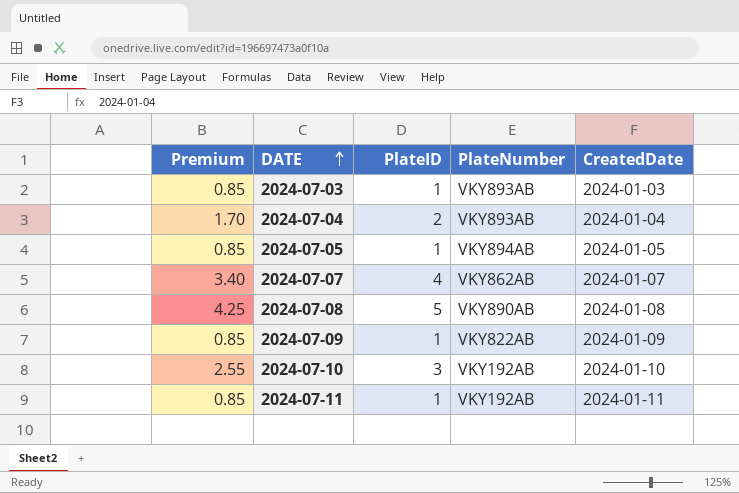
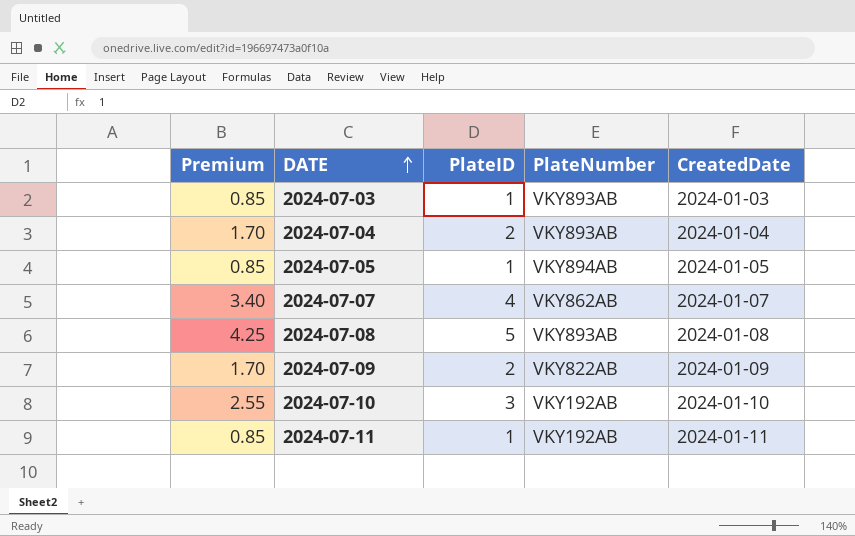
2024-07-08 | PlateNumber: VKY890AB -> VKY893AB
2024-07-09 | Premium: 0.85 -> 1.70
2024-07-09 | PlateID: 1 -> 2

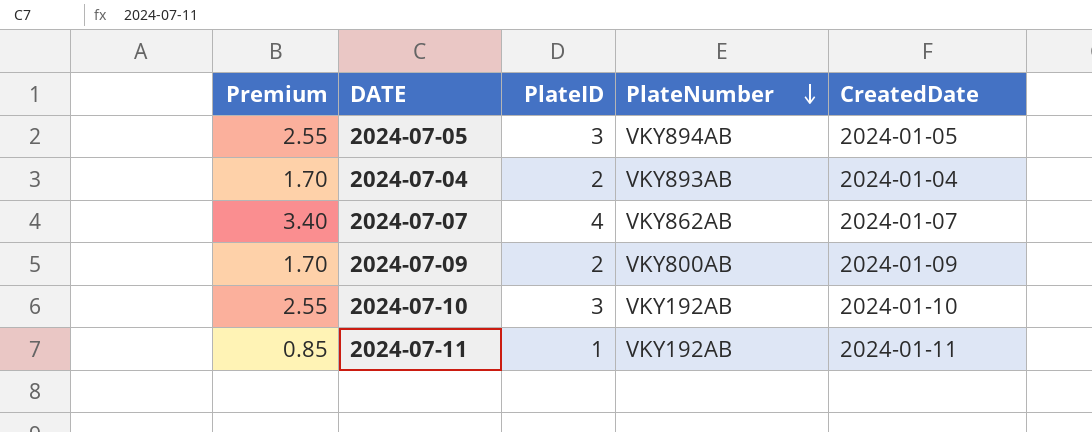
row order: DATE ascending -> PlateNumber descending
row 2024-07-03: 0.85 | 1 | VKY893AB | 2024-01-03 -> none
row 2024-07-08: 4.25 | 5 | VKY893AB | 2024-01-08 -> none
2024-07-05 | Premium: 0.85 -> 2.55
2024-07-05 | PlateID: 1 -> 3
2024-07-09 | PlateNumber: VKY822AB -> VKY800AB

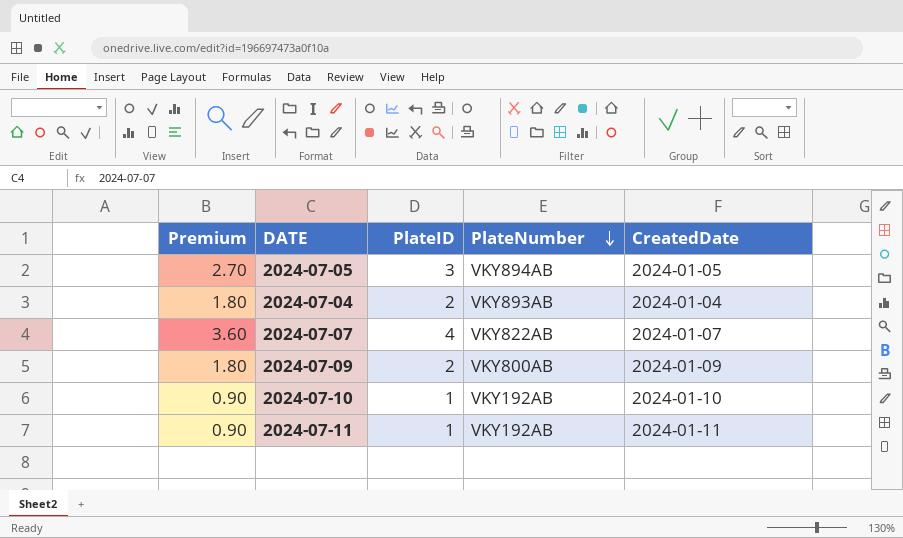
column Premium | formula: [PlateID] * 0.85 -> [PlateID] * 0.9
2024-07-07 | PlateNumber: VKY862AB -> VKY822AB
2024-07-10 | PlateID: 3 -> 1

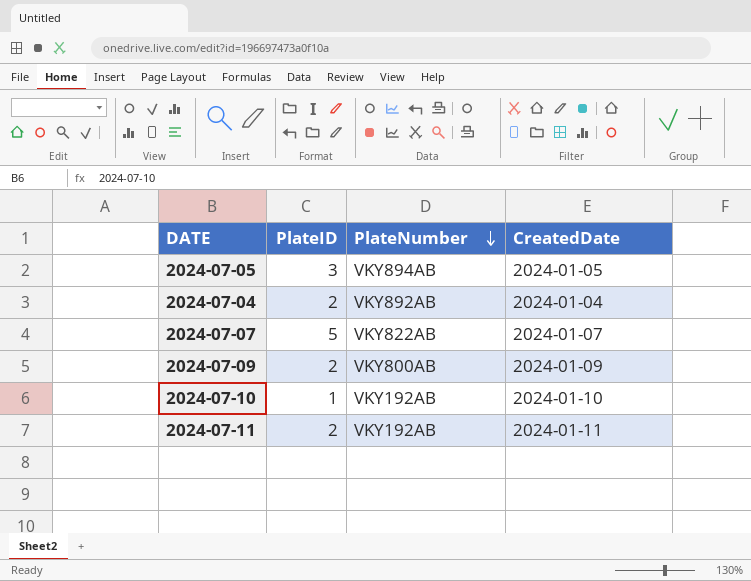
column Premium | formula: [PlateID] * 0.9 -> none
2024-07-04 | PlateNumber: VKY893AB -> VKY892AB
2024-07-07 | PlateID: 4 -> 5
2024-07-11 | PlateID: 1 -> 2

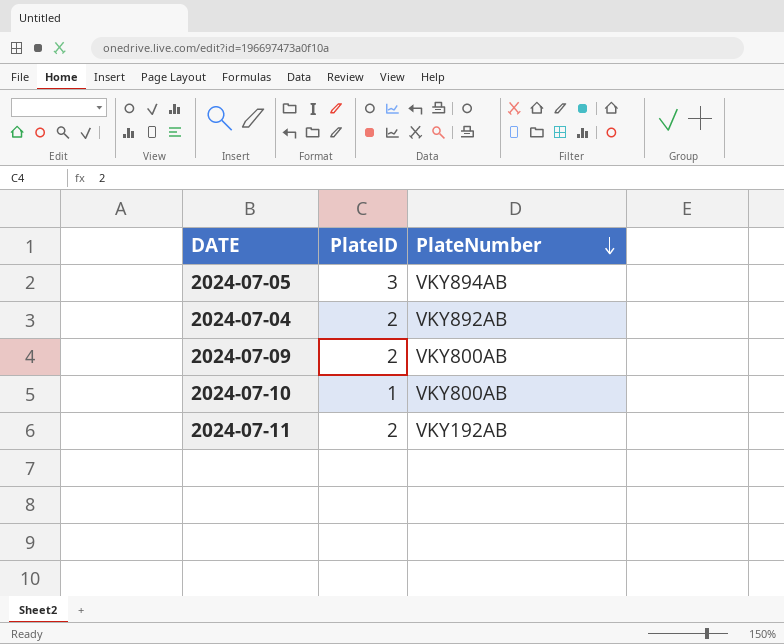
column CreatedDate | position: 4 -> none
row 2024-07-07: 5 | VKY822AB | 2024-01-07 -> none
2024-07-10 | PlateNumber: VKY192AB -> VKY800AB

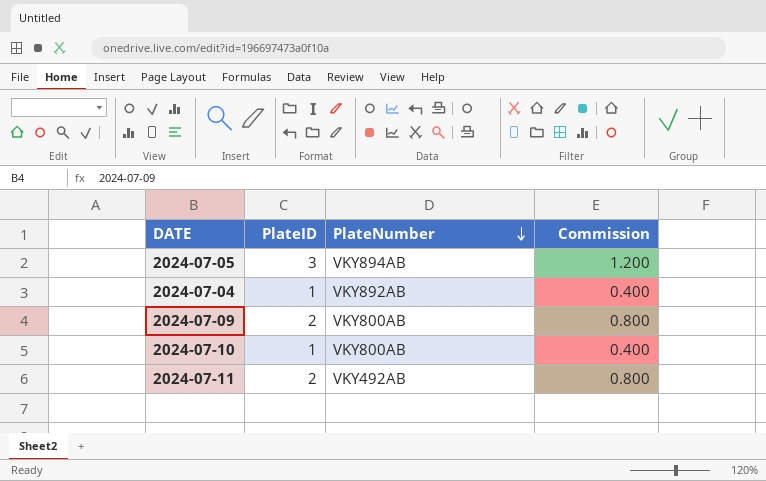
column Commission | formula: none -> [PlateID] * 0.4
2024-07-04 | PlateID: 2 -> 1
2024-07-11 | PlateNumber: VKY192AB -> VKY492AB

